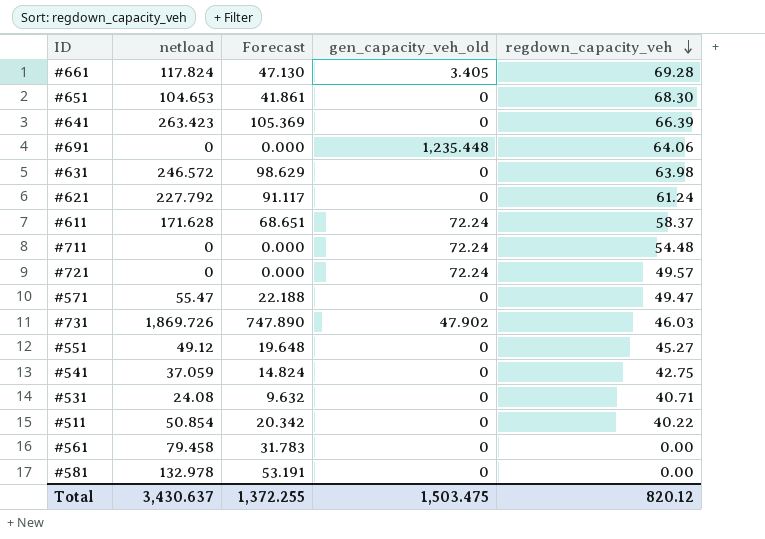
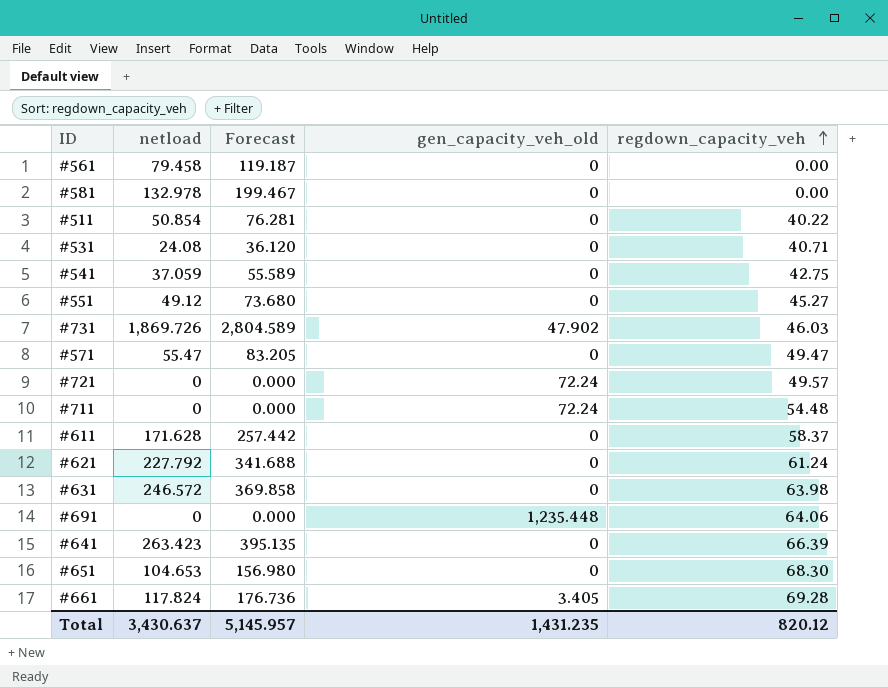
row order: regdown_capacity_veh descending -> regdown_capacity_veh ascending
column Forecast | formula: [netload] * 0.4 -> [netload] * 1.5
#611 | gen_capacity_veh_old: 72.24 -> 0
Total | Forecast: 1,372.255 -> 5,145.957
Total | gen_capacity_veh_old: 1,503.475 -> 1,431.235

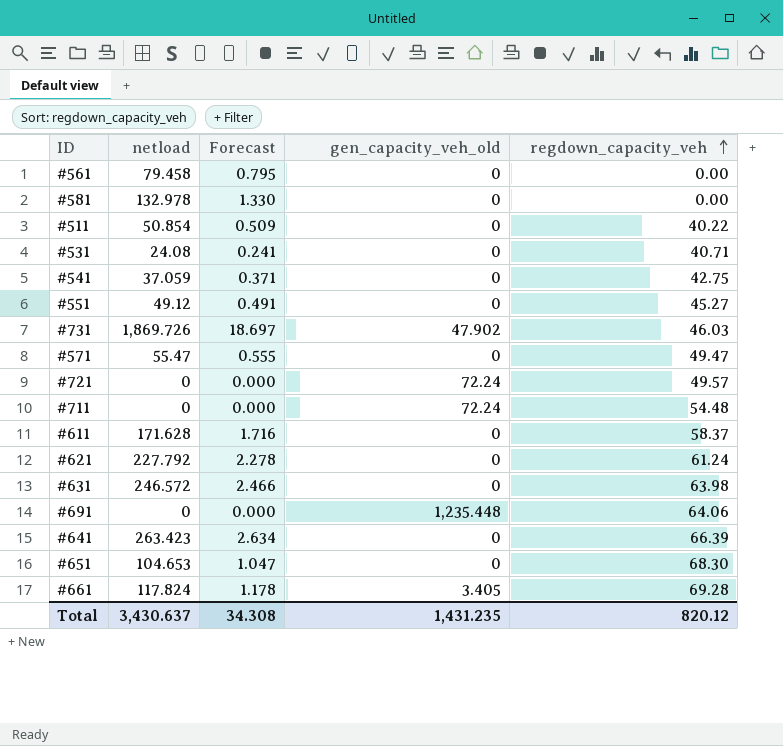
column Forecast | formula: [netload] * 1.5 -> [netload] * 0.01
Total | Forecast: 5,145.957 -> 34.308

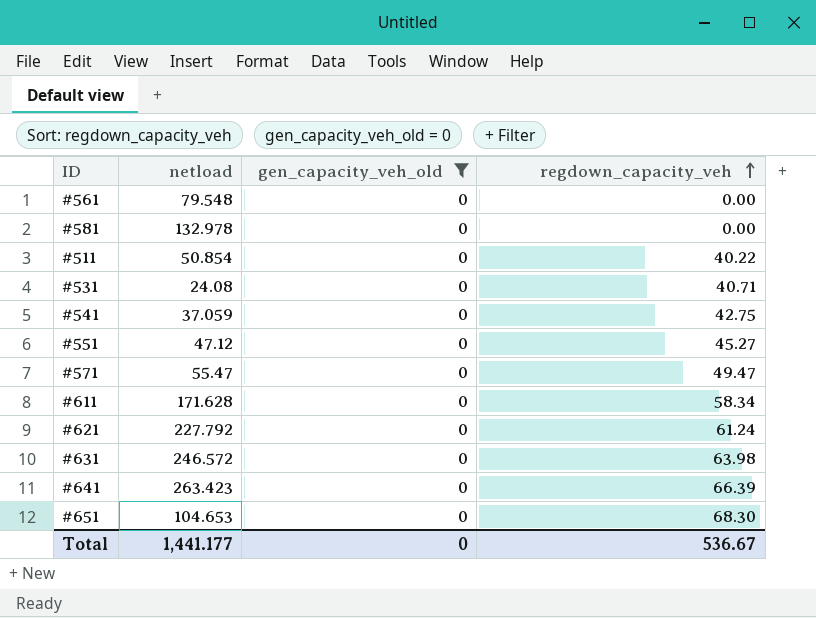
filter: none -> gen_capacity_veh_old = 0
column Forecast | formula: [netload] * 0.01 -> none
#561 | netload: 79.458 -> 79.548
#551 | netload: 49.12 -> 47.12
#611 | regdown_capacity_veh: 58.37 -> 58.34
Total | netload: 3,430.637 -> 1,441.177
Total | gen_capacity_veh_old: 1,431.235 -> 0
Total | regdown_capacity_veh: 820.12 -> 536.67

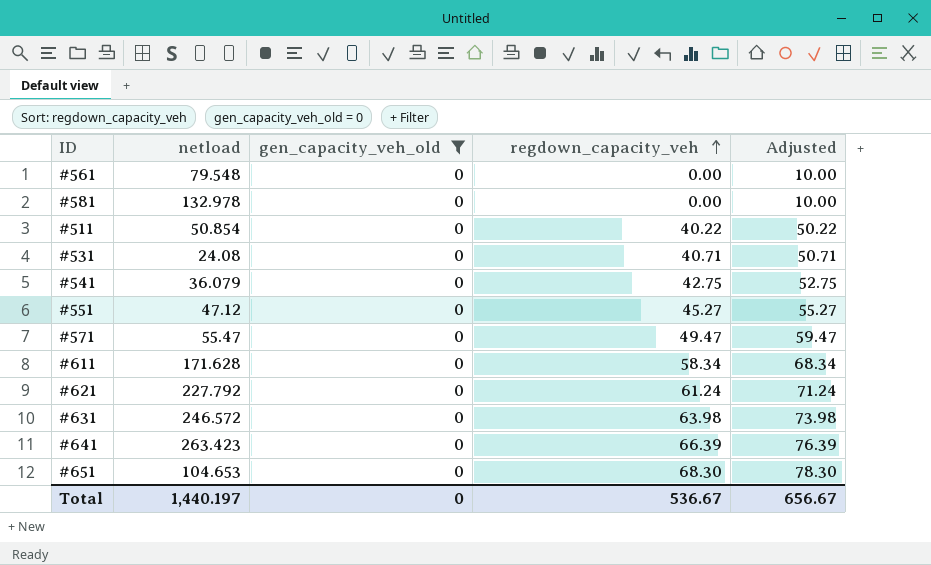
column Adjusted | formula: none -> [regdown_capacity_veh] + 10
#541 | netload: 37.059 -> 36.079
Total | netload: 1,441.177 -> 1,440.197

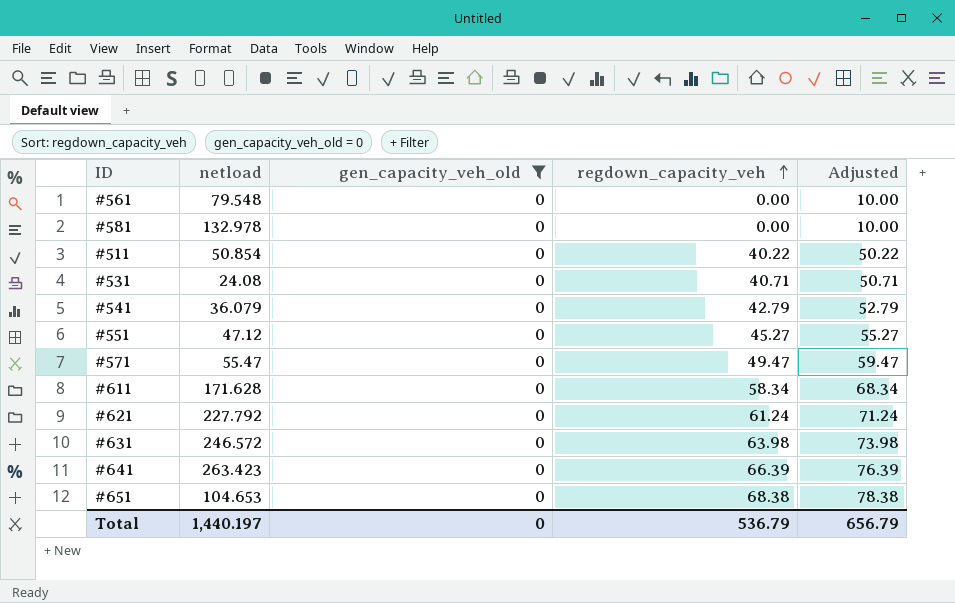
#541 | regdown_capacity_veh: 42.75 -> 42.79
#541 | Adjusted: 52.75 -> 52.79
#651 | regdown_capacity_veh: 68.30 -> 68.38
#651 | Adjusted: 78.30 -> 78.38
Total | regdown_capacity_veh: 536.67 -> 536.79
Total | Adjusted: 656.67 -> 656.79

